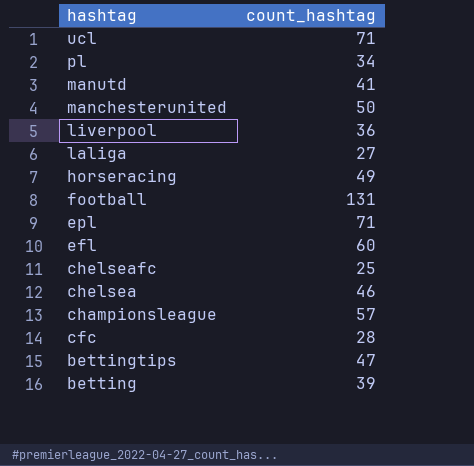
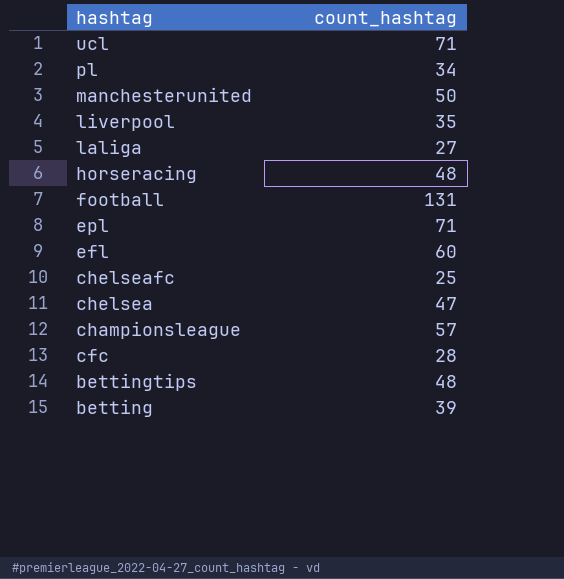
row manutd: 41 -> none
liverpool | count_hashtag: 36 -> 35
horseracing | count_hashtag: 49 -> 48
chelsea | count_hashtag: 46 -> 47
bettingtips | count_hashtag: 47 -> 48

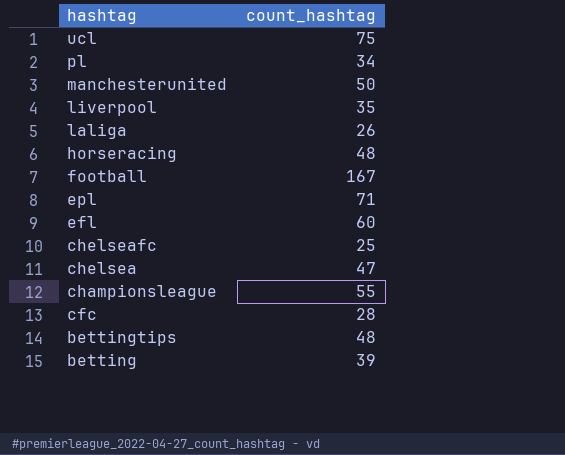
ucl | count_hashtag: 71 -> 75
laliga | count_hashtag: 27 -> 26
football | count_hashtag: 131 -> 167
championsleague | count_hashtag: 57 -> 55

